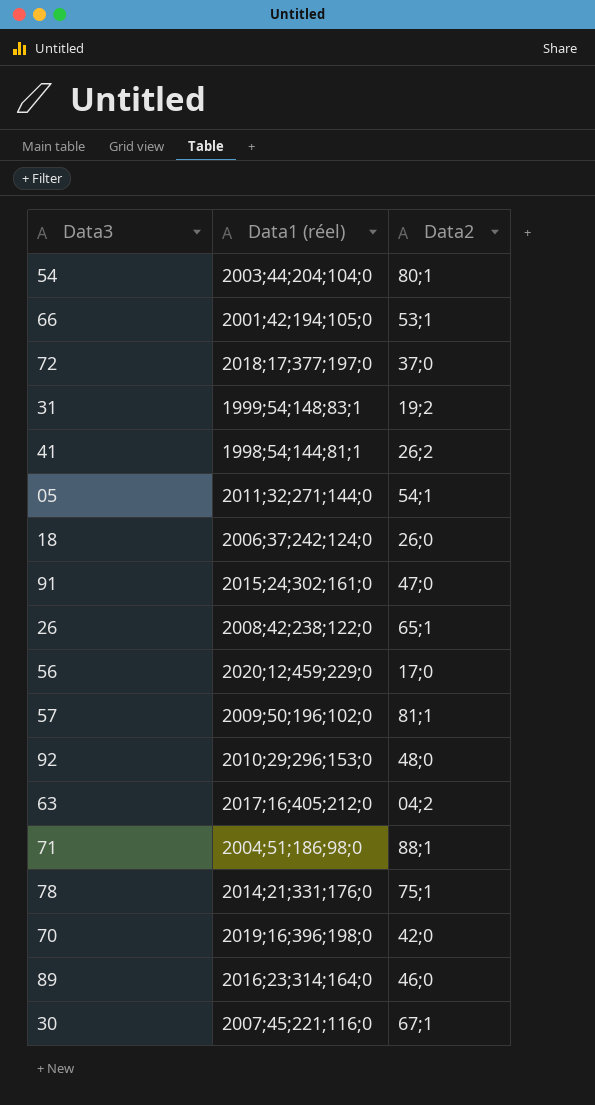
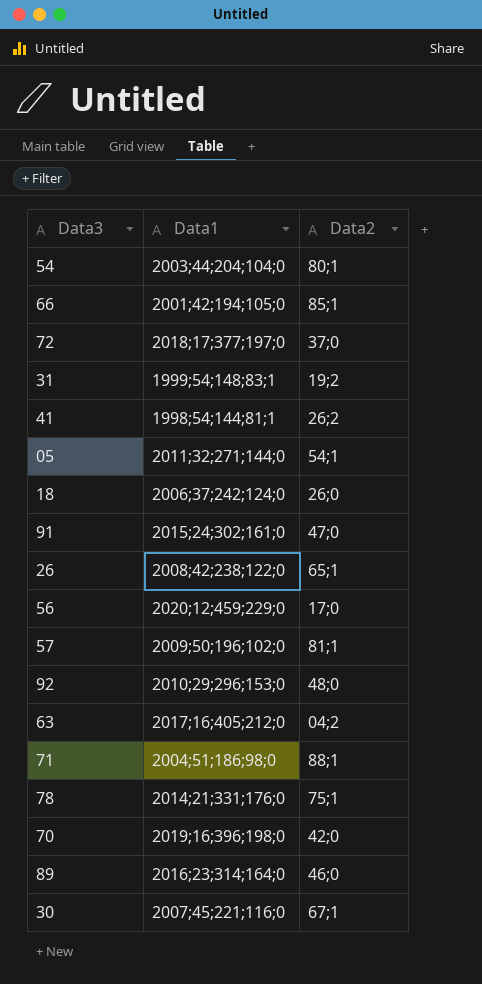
column name: Data1 (réel) -> Data1
66 | Data2: 53;1 -> 85;1

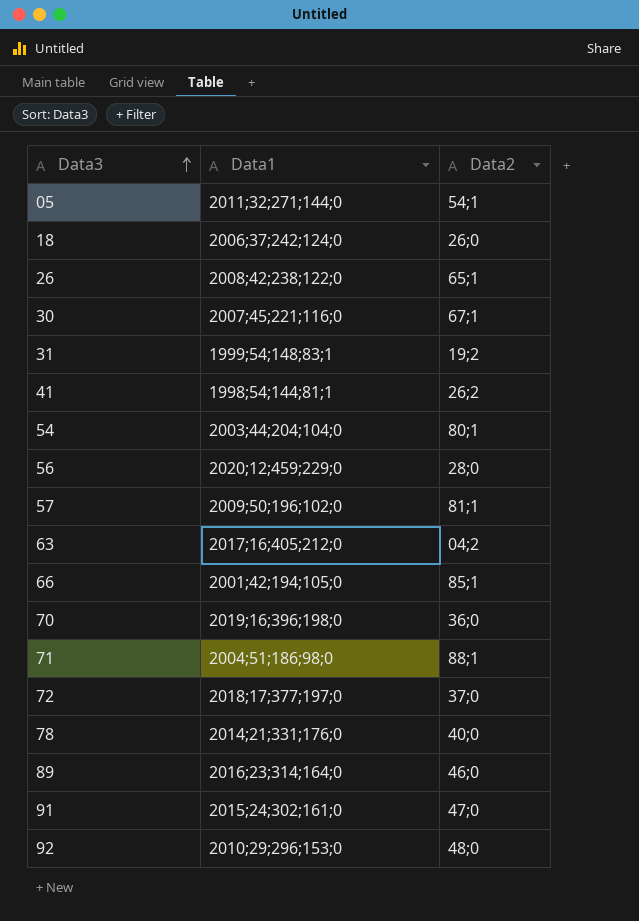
row order: none -> Data3 ascending
56 | Data2: 17;0 -> 28;0
70 | Data2: 42;0 -> 36;0
78 | Data2: 75;1 -> 40;0

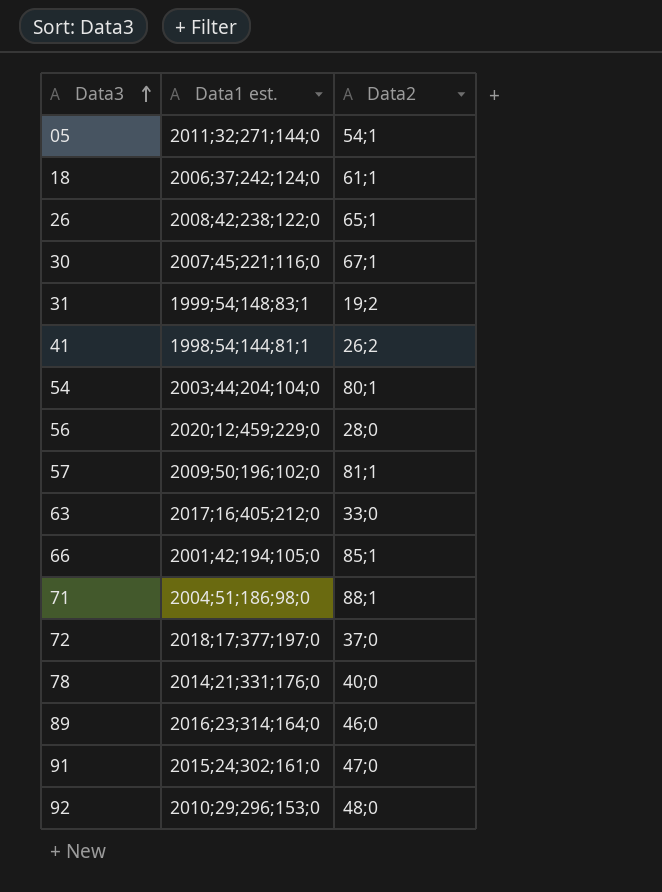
column name: Data1 -> Data1 est.
row 70: 2019;16;396;198;0 | 36;0 -> none
18 | Data2: 26;0 -> 61;1
63 | Data2: 04;2 -> 33;0

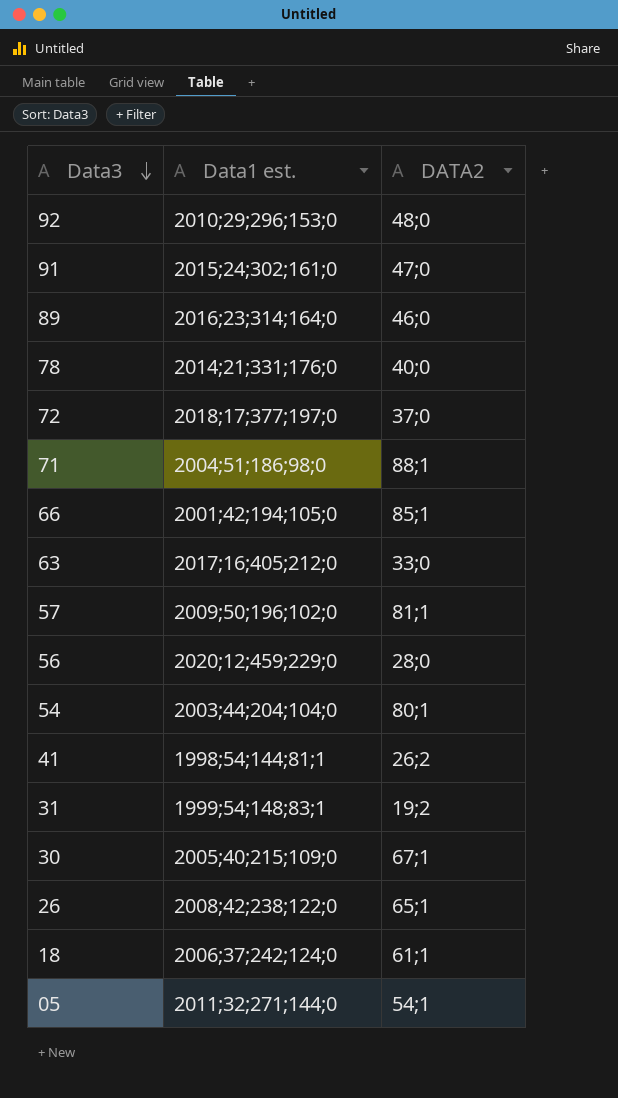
row order: Data3 ascending -> Data3 descending
column name: Data2 -> DATA2
30 | Data1 est.: 2007;45;221;116;0 -> 2005;40;215;109;0

